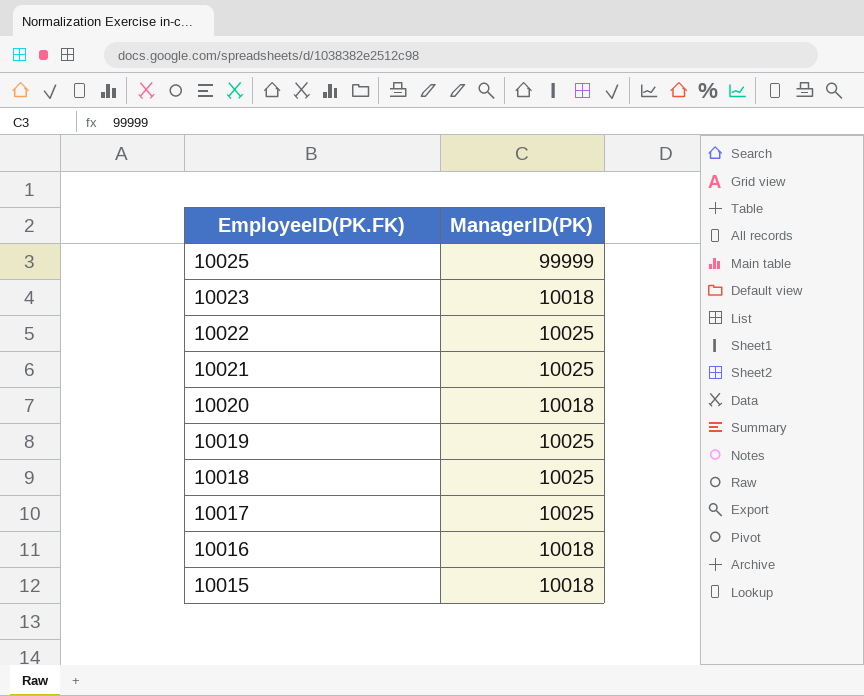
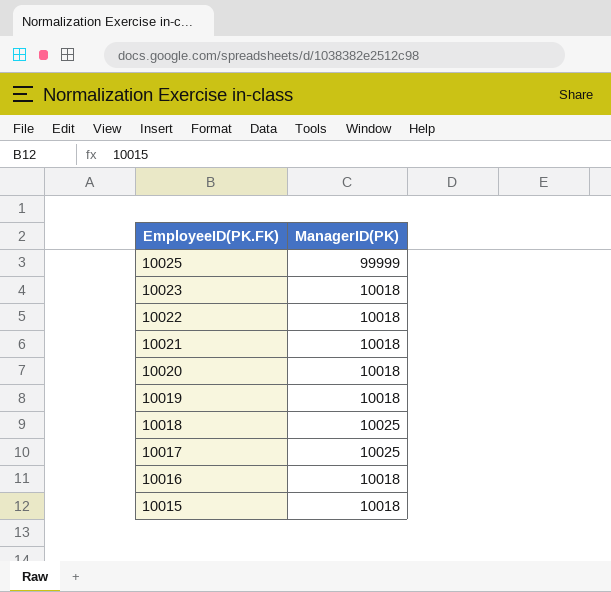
10022 | ManagerID(PK): 10025 -> 10018
10021 | ManagerID(PK): 10025 -> 10018
10019 | ManagerID(PK): 10025 -> 10018

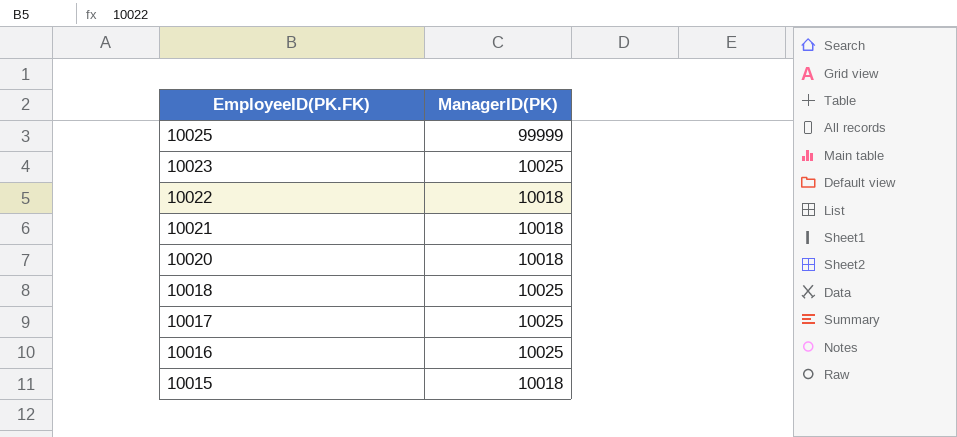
row 10019: 10018 -> none
10023 | ManagerID(PK): 10018 -> 10025
10016 | ManagerID(PK): 10018 -> 10025

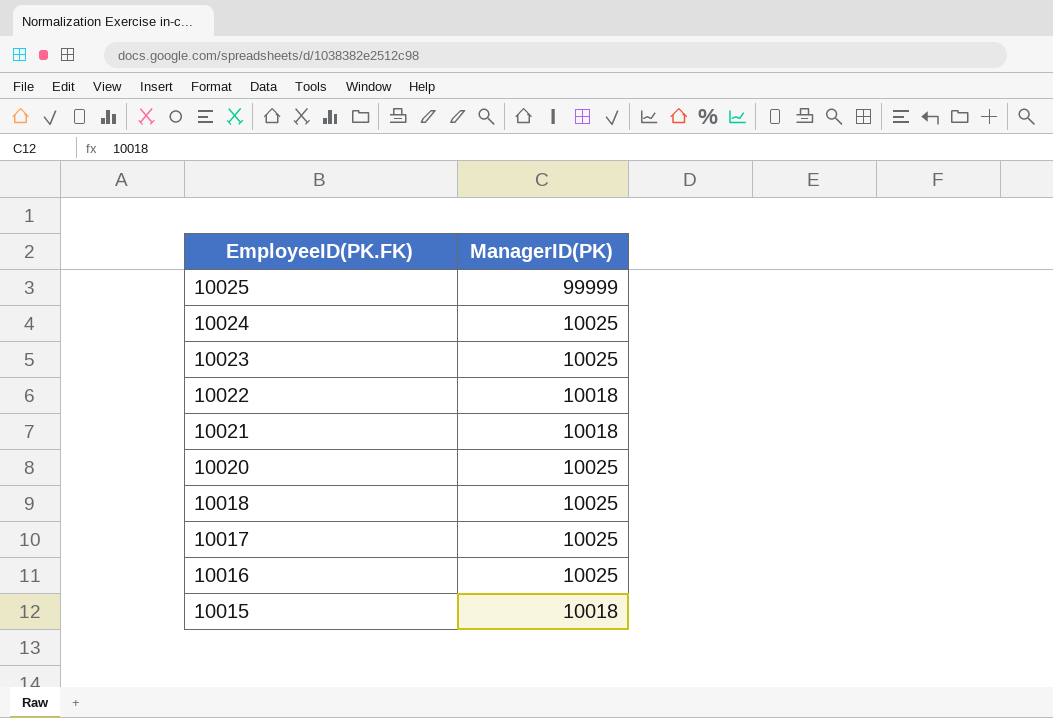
row 10024: none -> 10025
10020 | ManagerID(PK): 10018 -> 10025

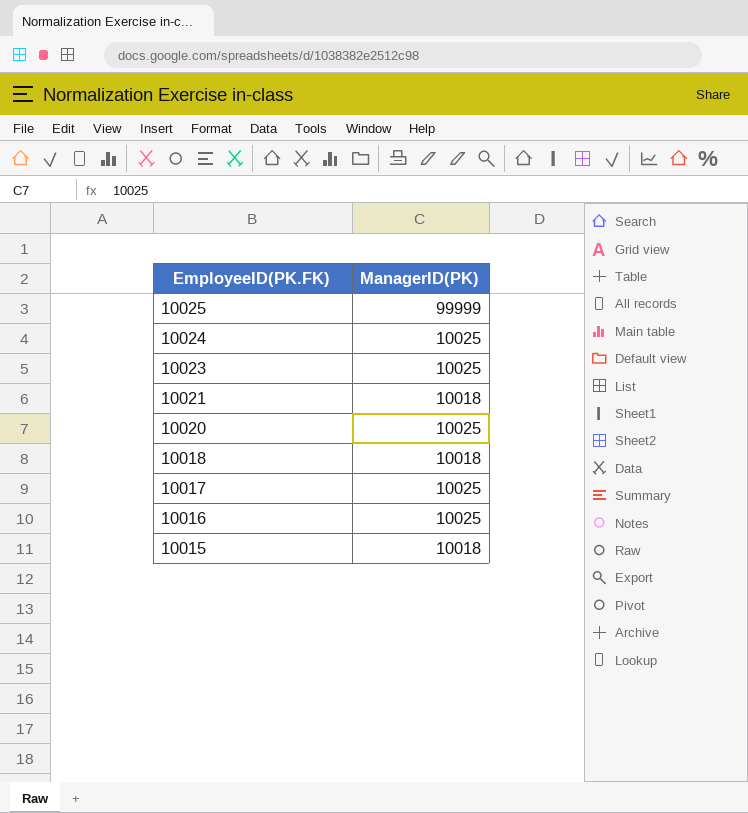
row 10022: 10018 -> none
10018 | ManagerID(PK): 10025 -> 10018

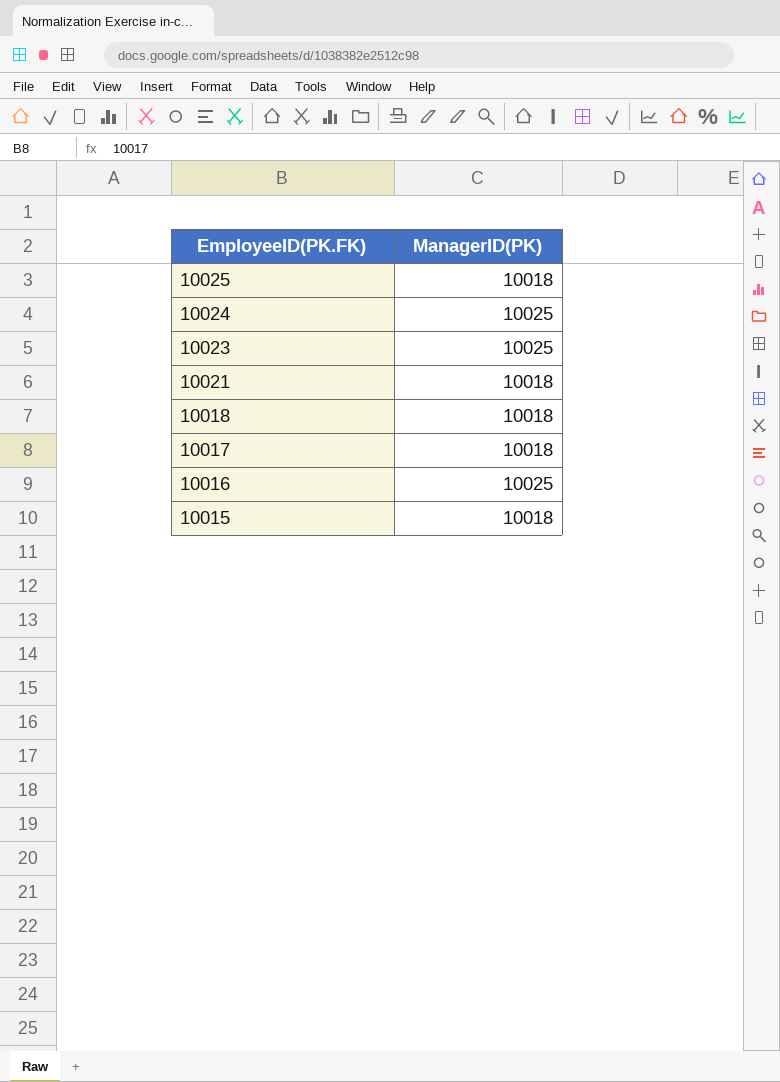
row 10020: 10025 -> none
10025 | ManagerID(PK): 99999 -> 10018
10017 | ManagerID(PK): 10025 -> 10018

